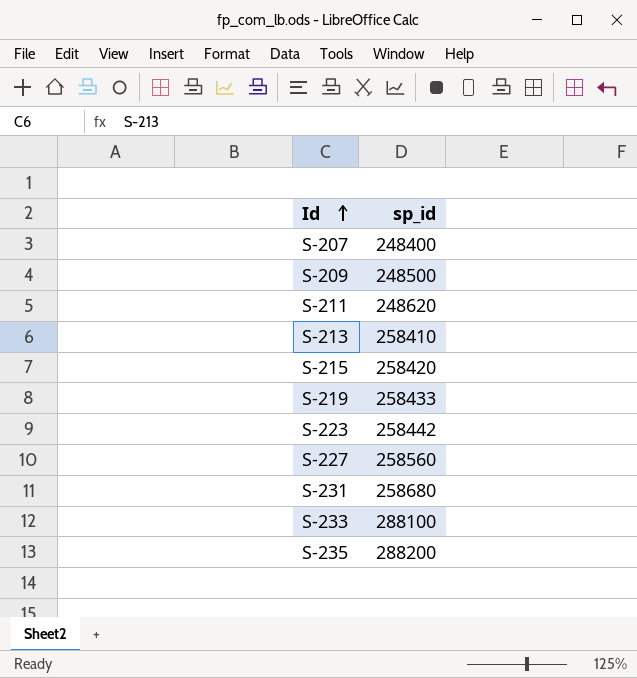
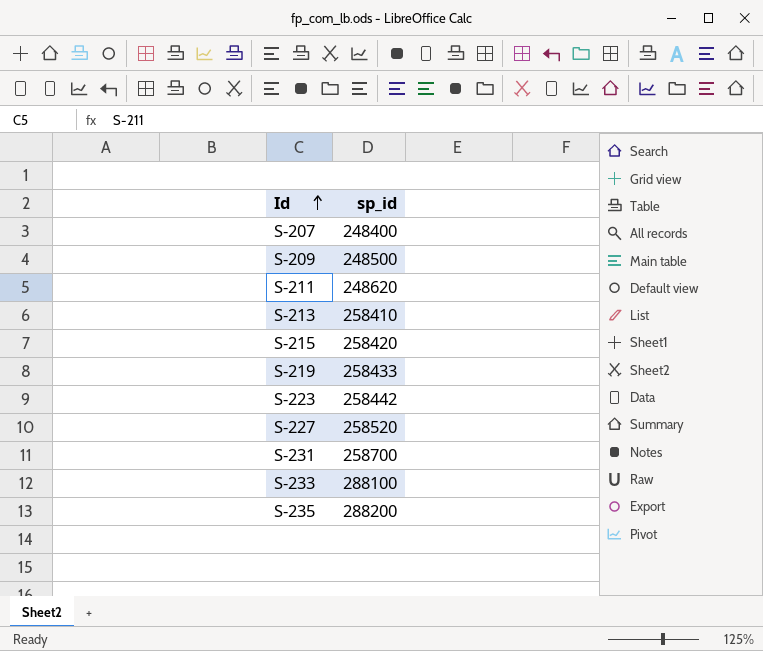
S-227 | sp_id: 258560 -> 258520
S-231 | sp_id: 258680 -> 258700

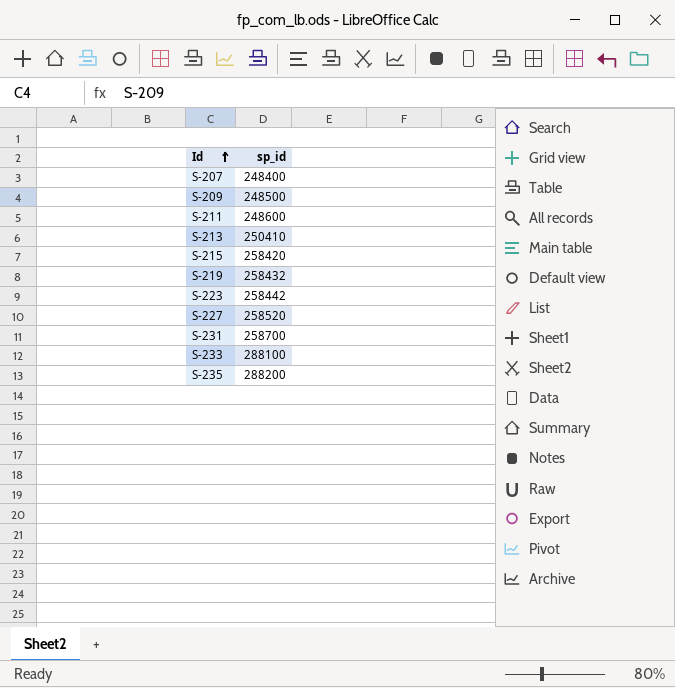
S-211 | sp_id: 248620 -> 248600
S-213 | sp_id: 258410 -> 250410
S-219 | sp_id: 258433 -> 258432

